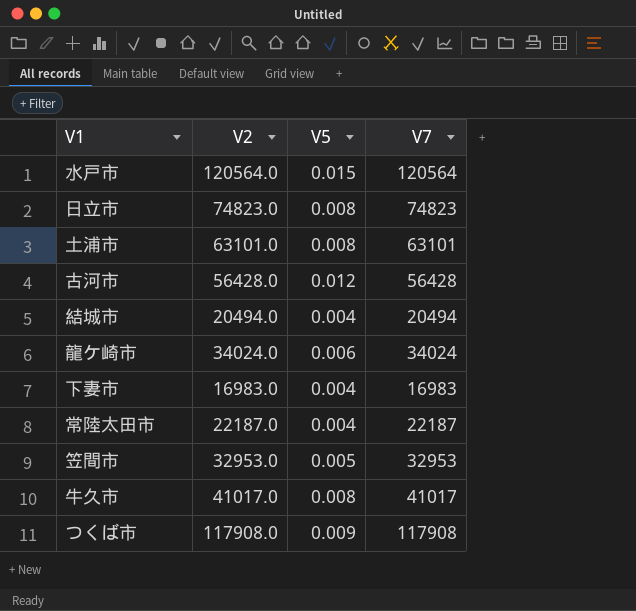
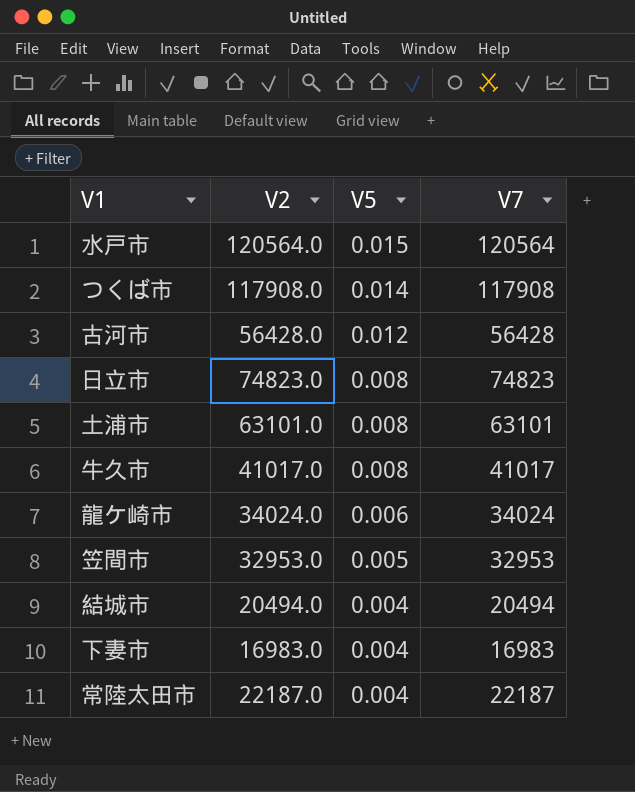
row order: none -> V5 descending
つくば市 | V5: 0.009 -> 0.014

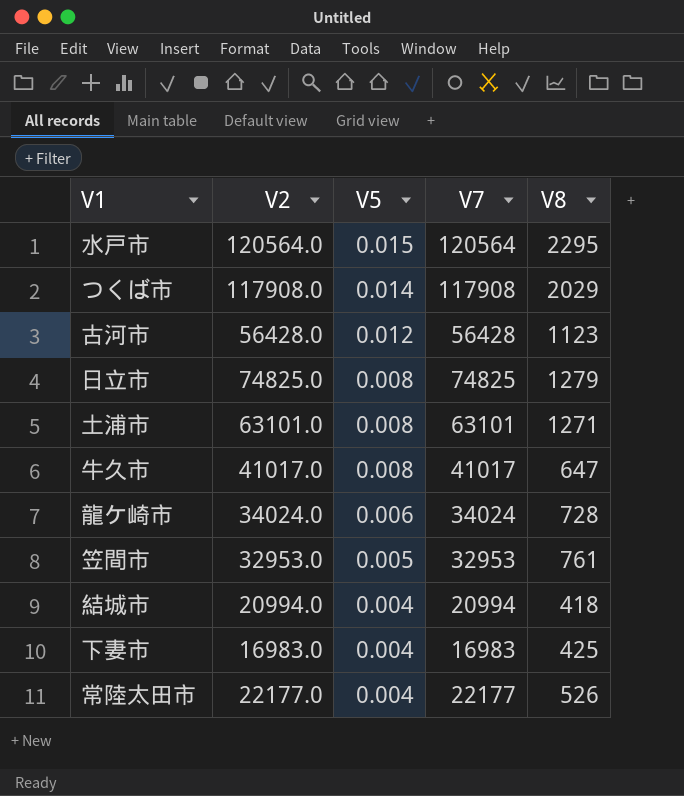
column V8 | position: none -> 5
日立市 | V2: 74823.0 -> 74825.0
日立市 | V7: 74823 -> 74825
結城市 | V2: 20494.0 -> 20994.0
結城市 | V7: 20494 -> 20994
常陸太田市 | V2: 22187.0 -> 22177.0
常陸太田市 | V7: 22187 -> 22177

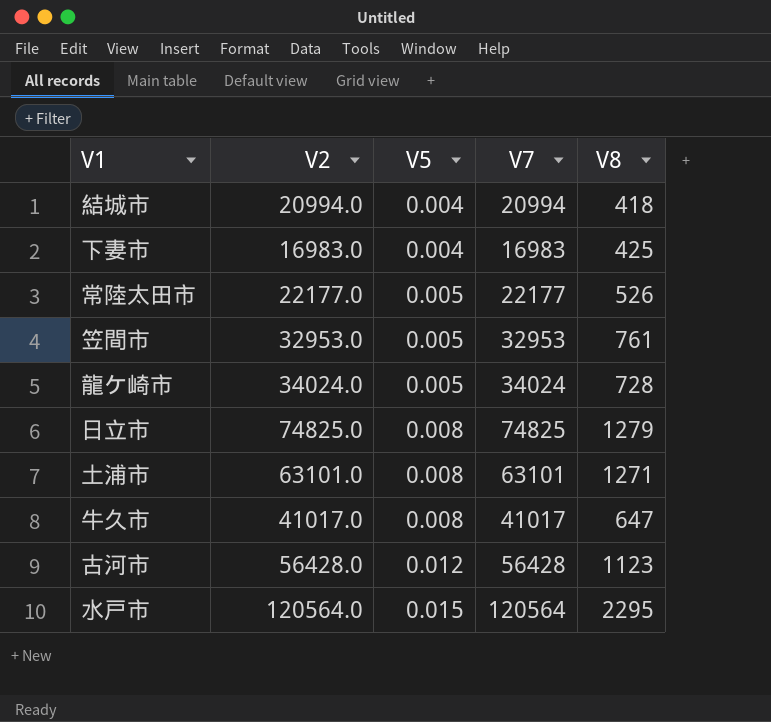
row order: V5 descending -> V5 ascending
row つくば市: 117908.0 | 0.014 | 117908 | 2029 -> none
常陸太田市 | V5: 0.004 -> 0.005
龍ケ崎市 | V5: 0.006 -> 0.005

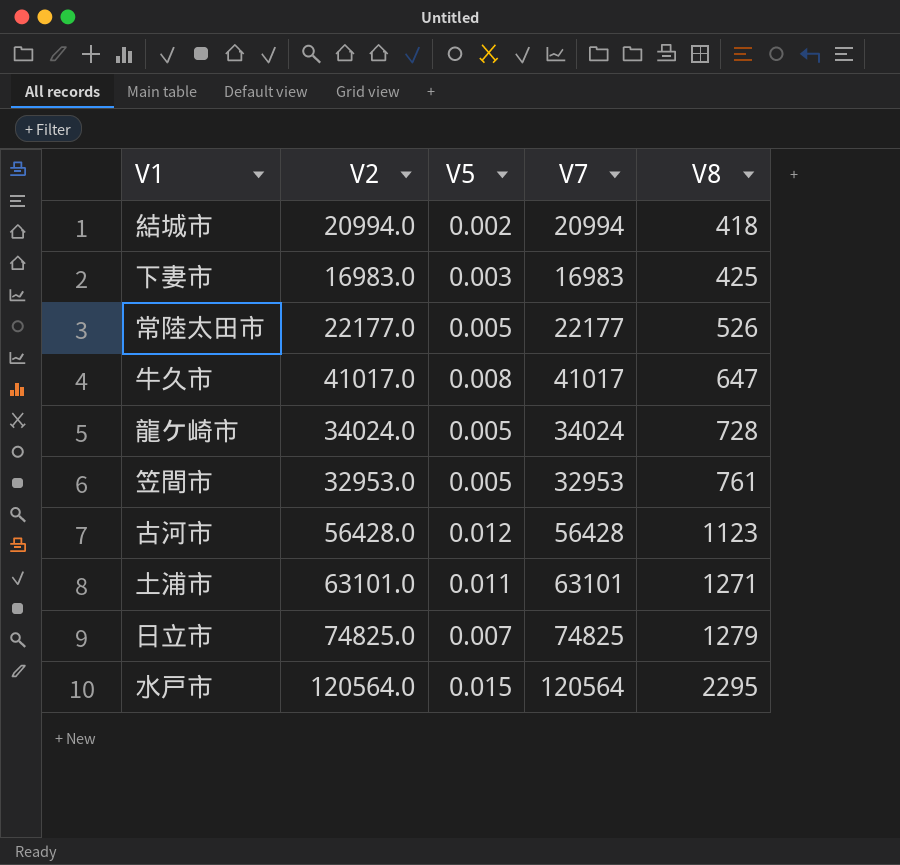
row order: V5 ascending -> V8 ascending
結城市 | V5: 0.004 -> 0.002
下妻市 | V5: 0.004 -> 0.003
土浦市 | V5: 0.008 -> 0.011
日立市 | V5: 0.008 -> 0.007

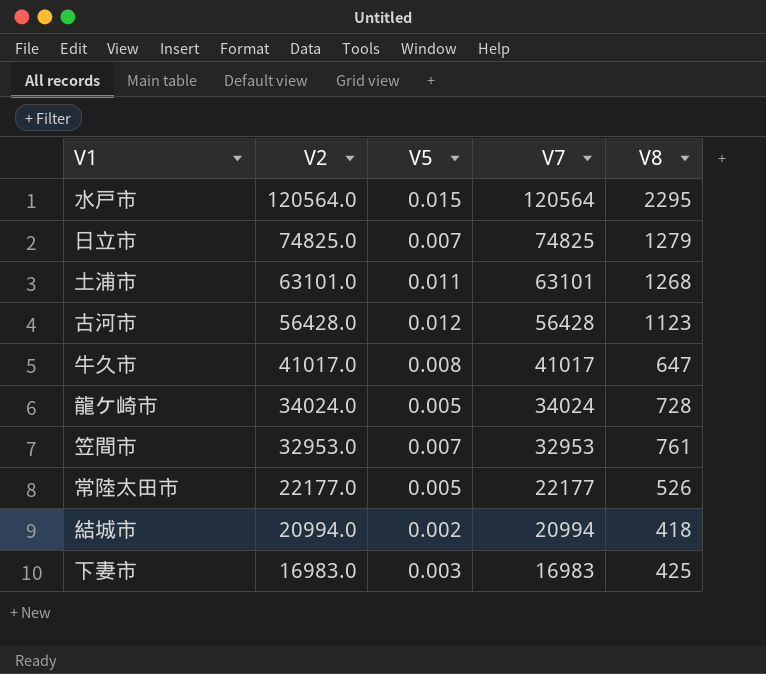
row order: V8 ascending -> V2 descending
土浦市 | V8: 1271 -> 1268
笠間市 | V5: 0.005 -> 0.007

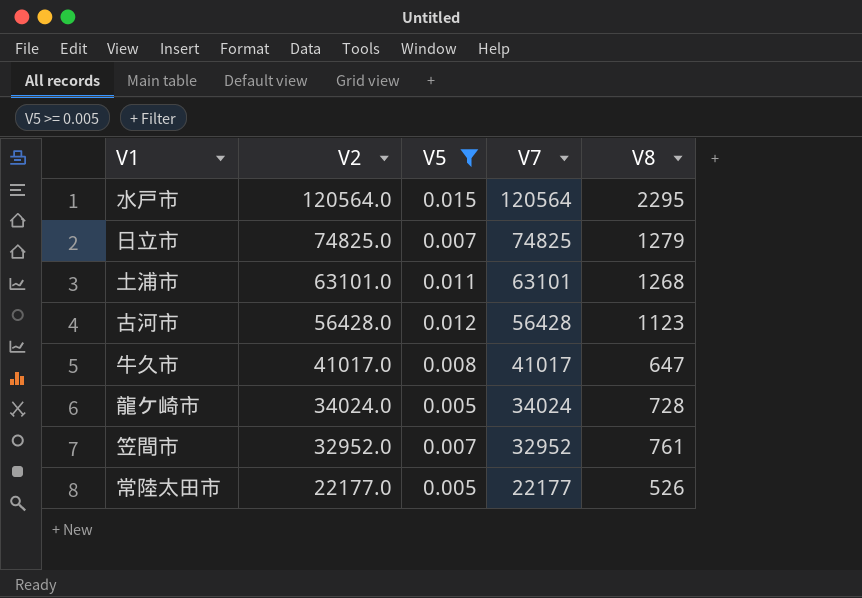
filter: none -> V5 >= 0.005
笠間市 | V2: 32953.0 -> 32952.0
笠間市 | V7: 32953 -> 32952

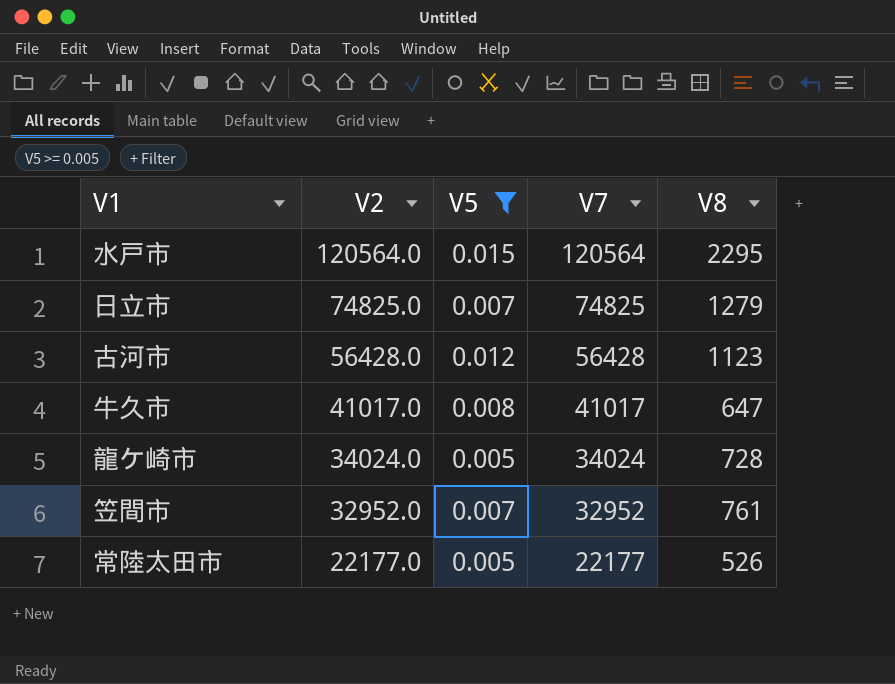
row 土浦市: 63101.0 | 0.011 | 63101 | 1268 -> none

